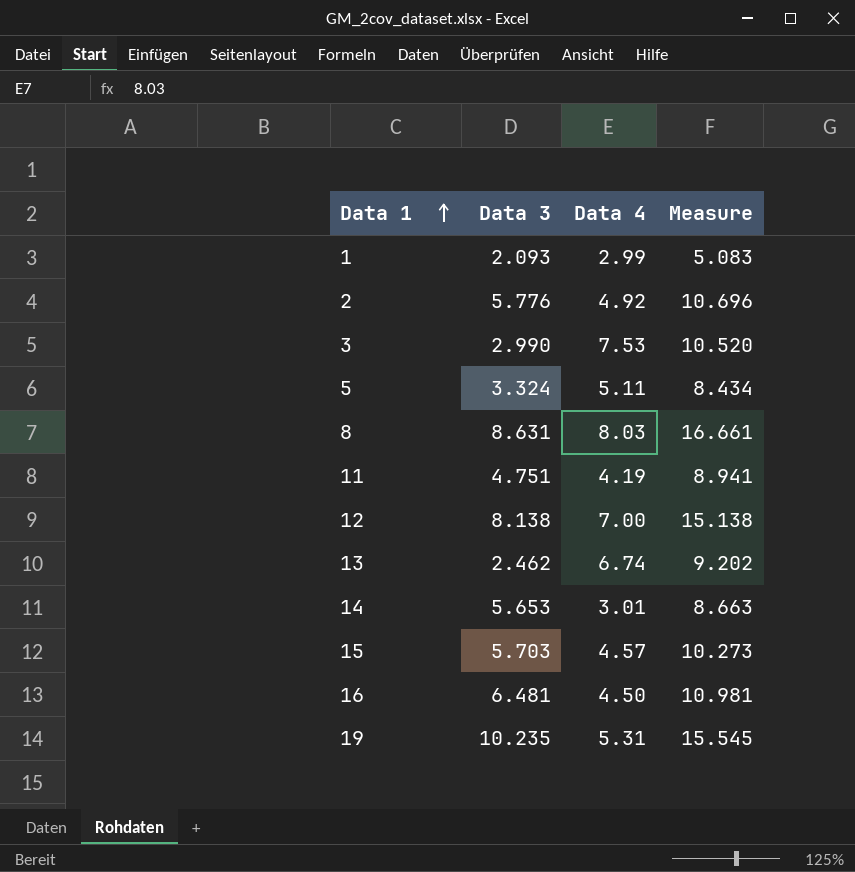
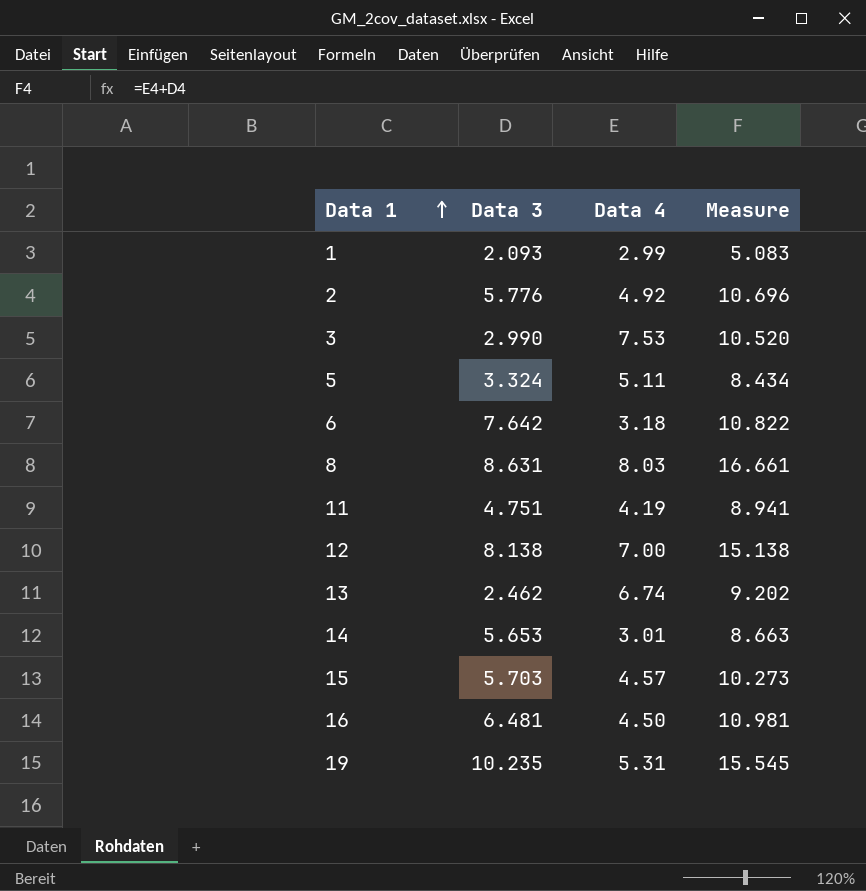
row 6: none -> 7.642 | 3.18 | 10.822

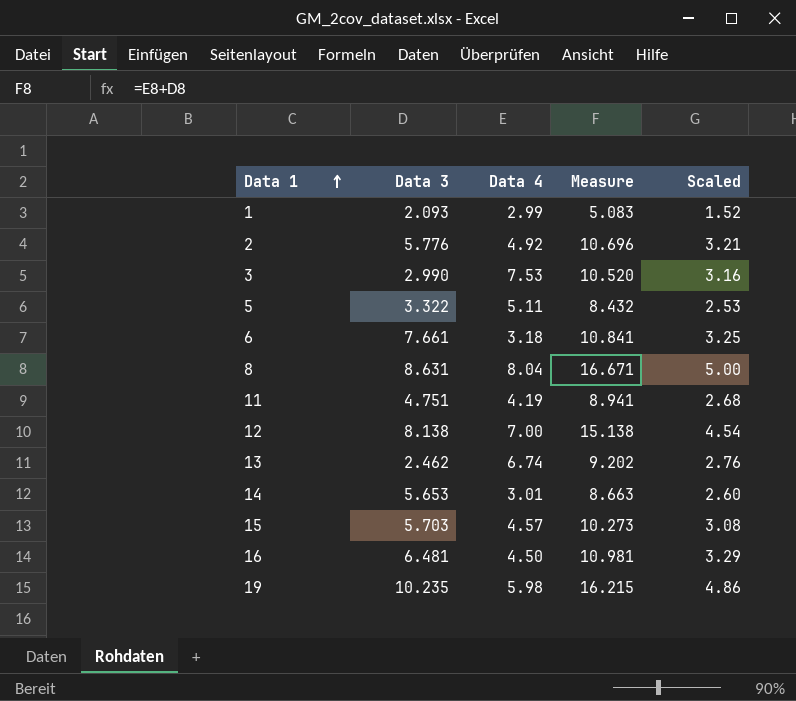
column Scaled | formula: none -> [Measure] * 0.3
5 | Data 3: 3.324 -> 3.322
5 | Measure: 8.434 -> 8.432
6 | Data 3: 7.642 -> 7.661
6 | Measure: 10.822 -> 10.841
8 | Data 4: 8.03 -> 8.04
8 | Measure: 16.661 -> 16.671
19 | Data 4: 5.31 -> 5.98
19 | Measure: 15.545 -> 16.215

